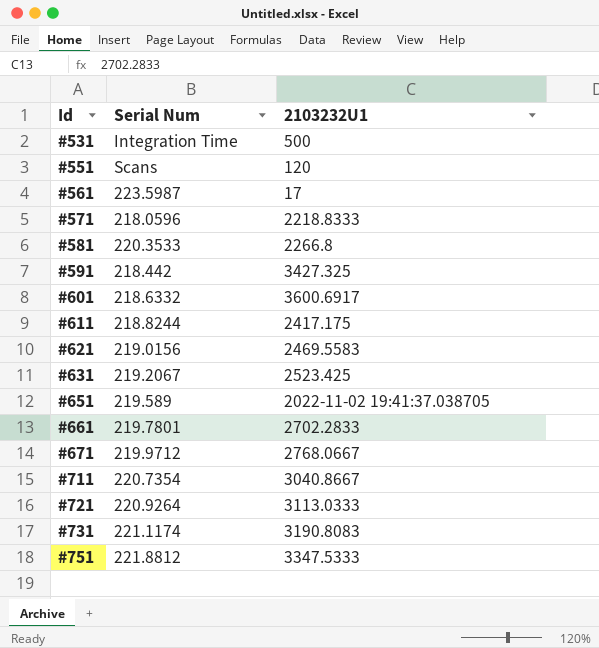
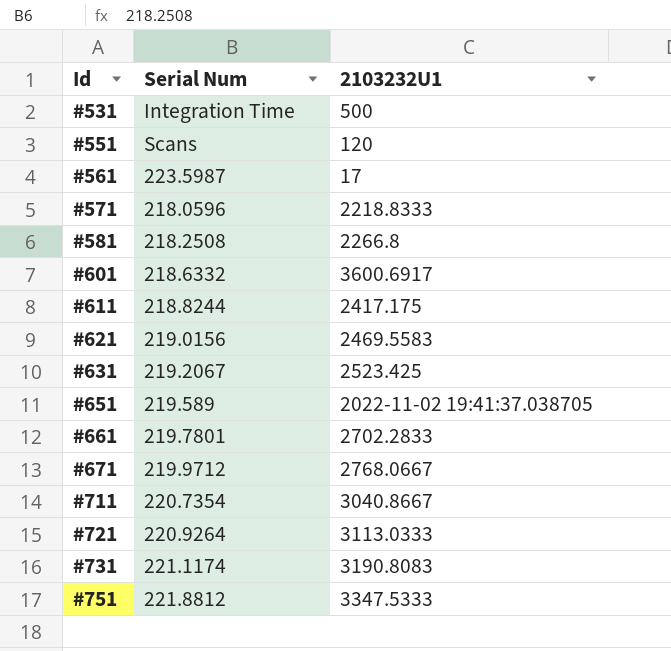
row #591: 218.442 | 3427.325 -> none
#581 | Serial Num: 220.3533 -> 218.2508

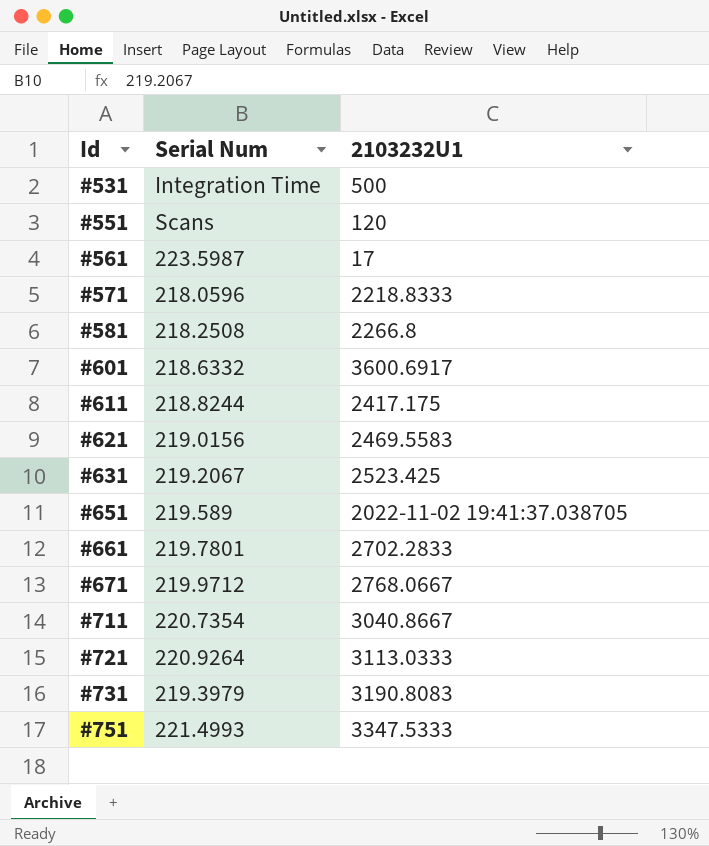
#731 | Serial Num: 221.1174 -> 219.3979
#751 | Serial Num: 221.8812 -> 221.4993

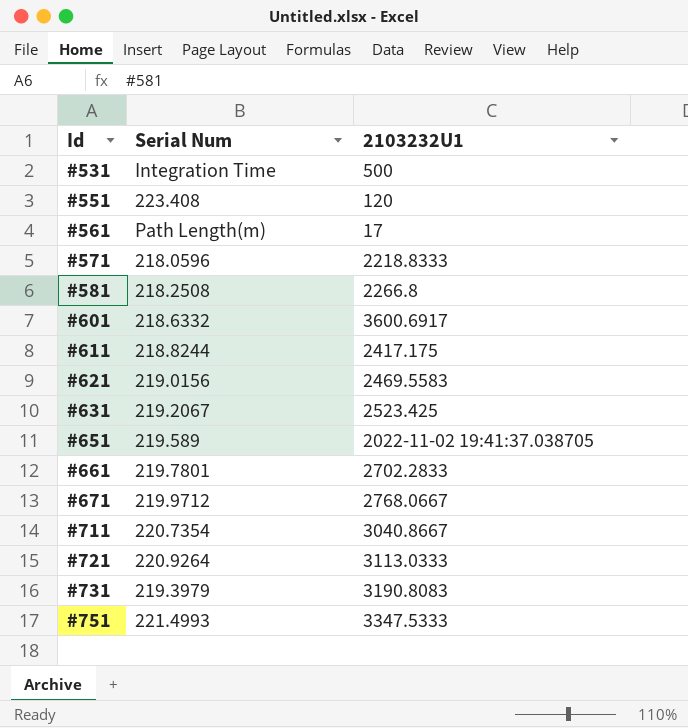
#551 | Serial Num: Scans -> 223.408
#561 | Serial Num: 223.5987 -> Path Length(m)

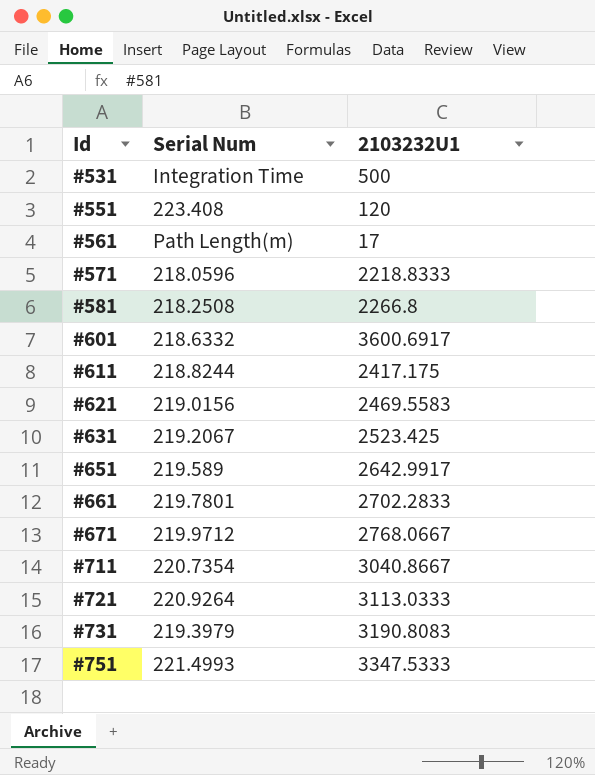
#651 | 2103232U1: 2022-11-02 19:41:37.038705 -> 2642.9917

